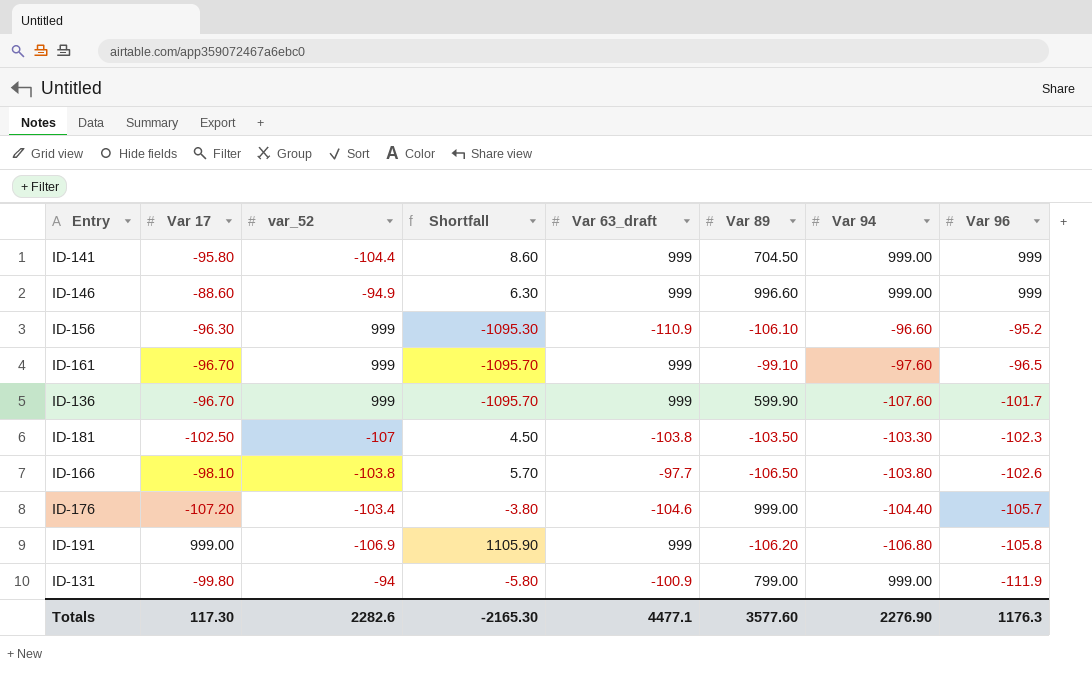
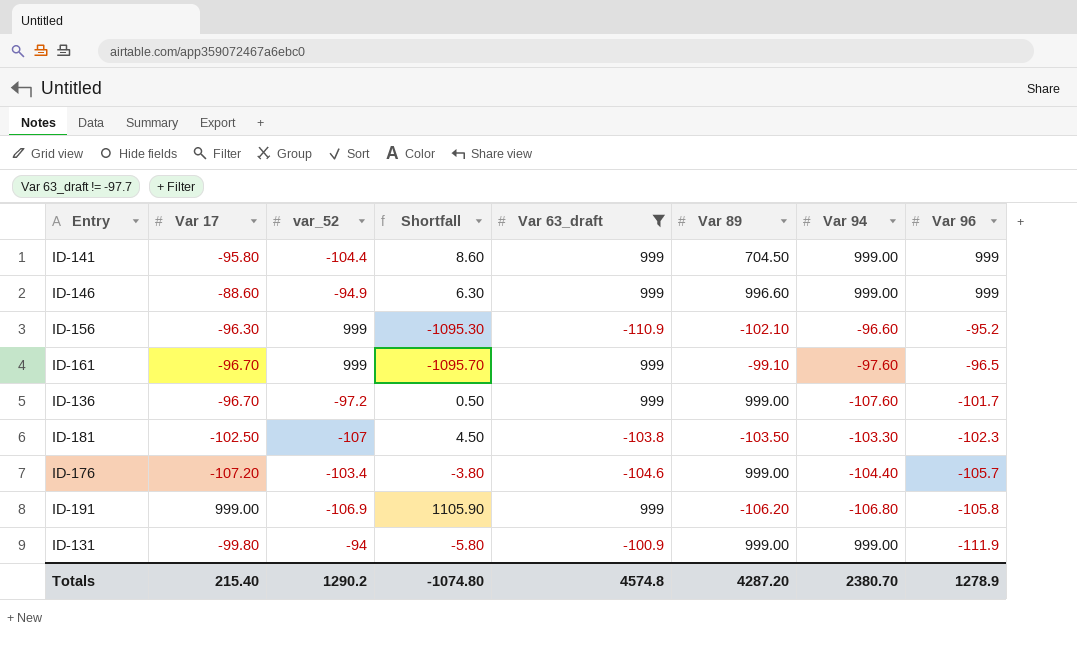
filter: none -> Var 63_draft != -97.7
ID-156 | Var 89: -106.10 -> -102.10
ID-136 | var_52: 999 -> -97.2
ID-136 | Shortfall: -1095.70 -> 0.50
ID-136 | Var 89: 599.90 -> 999.00
ID-131 | Var 89: 799.00 -> 999.00
Totals | Var 17: 117.30 -> 215.40
Totals | var_52: 2282.6 -> 1290.2
Totals | Shortfall: -2165.30 -> -1074.80
Totals | Var 63_draft: 4477.1 -> 4574.8
Totals | Var 89: 3577.60 -> 4287.20
Totals | Var 94: 2276.90 -> 2380.70
Totals | Var 96: 1176.3 -> 1278.9

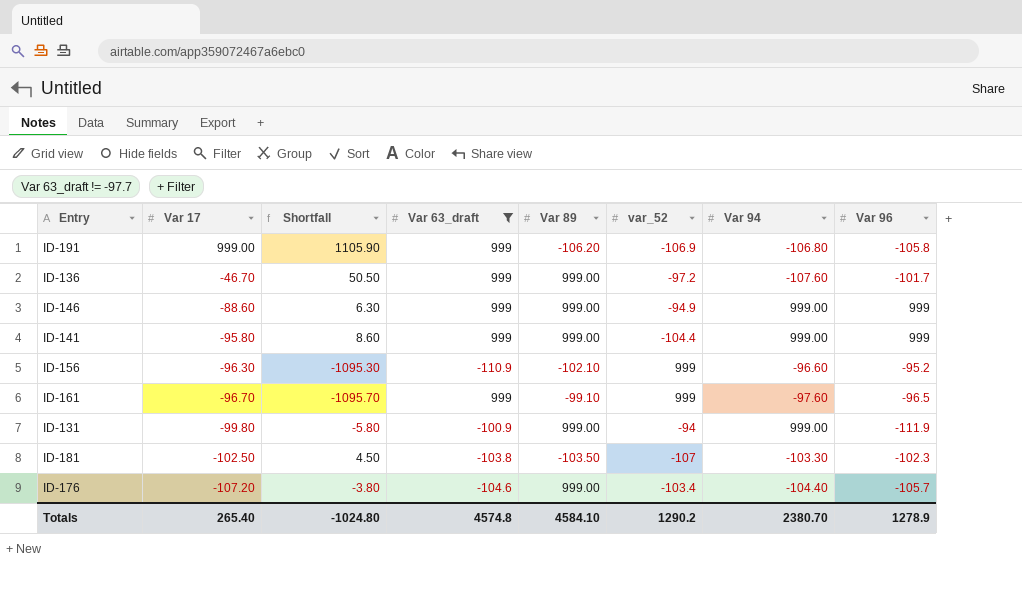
row order: Var 96 descending -> Var 17 descending
column var_52 | position: 3 -> 6
ID-136 | Var 17: -96.70 -> -46.70
ID-136 | Shortfall: 0.50 -> 50.50
ID-146 | Var 89: 996.60 -> 999.00
ID-141 | Var 89: 704.50 -> 999.00
Totals | Var 17: 215.40 -> 265.40
Totals | Shortfall: -1074.80 -> -1024.80
Totals | Var 89: 4287.20 -> 4584.10

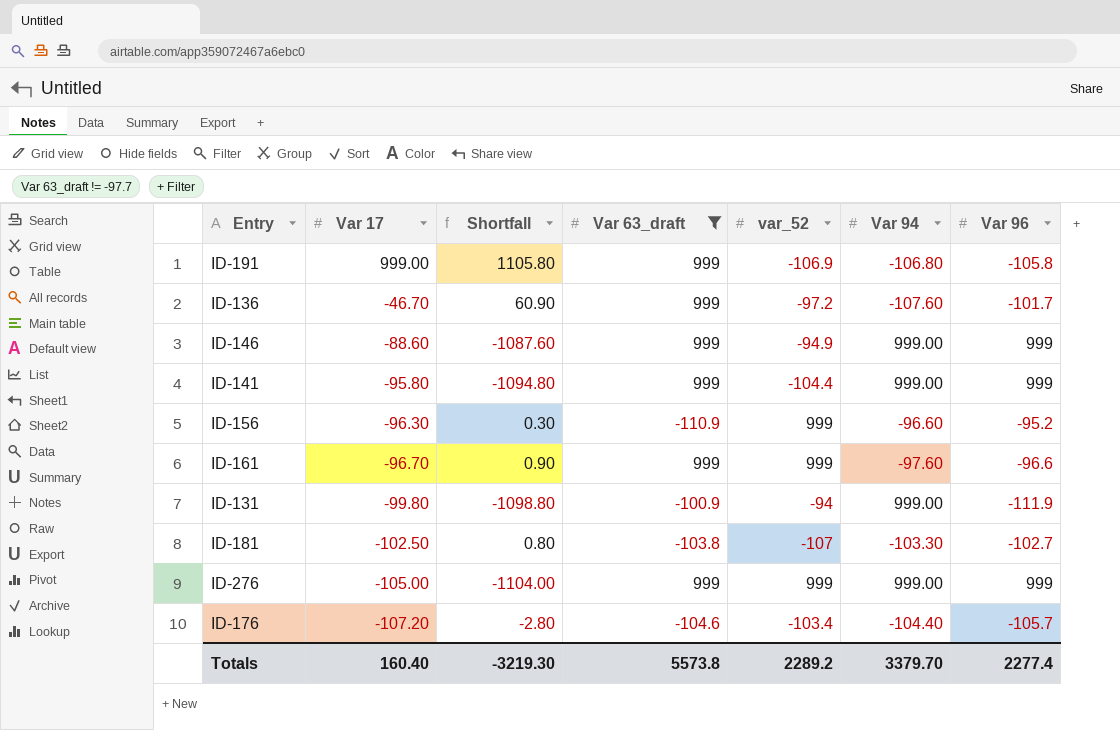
column Var 89 | position: 5 -> none
column Shortfall | formula: [Var 17] - [var_52] -> [Var 17] - [Var 94]
ID-161 | Var 96: -96.5 -> -96.6
ID-181 | Var 96: -102.3 -> -102.7
row ID-276: none -> -105.00 | -1104.00 | 999 | 999 | 999.00 | 999
Totals | Var 17: 265.40 -> 160.40
Totals | Shortfall: -1024.80 -> -3219.30
Totals | Var 63_draft: 4574.8 -> 5573.8
Totals | var_52: 1290.2 -> 2289.2
Totals | Var 94: 2380.70 -> 3379.70
Totals | Var 96: 1278.9 -> 2277.4

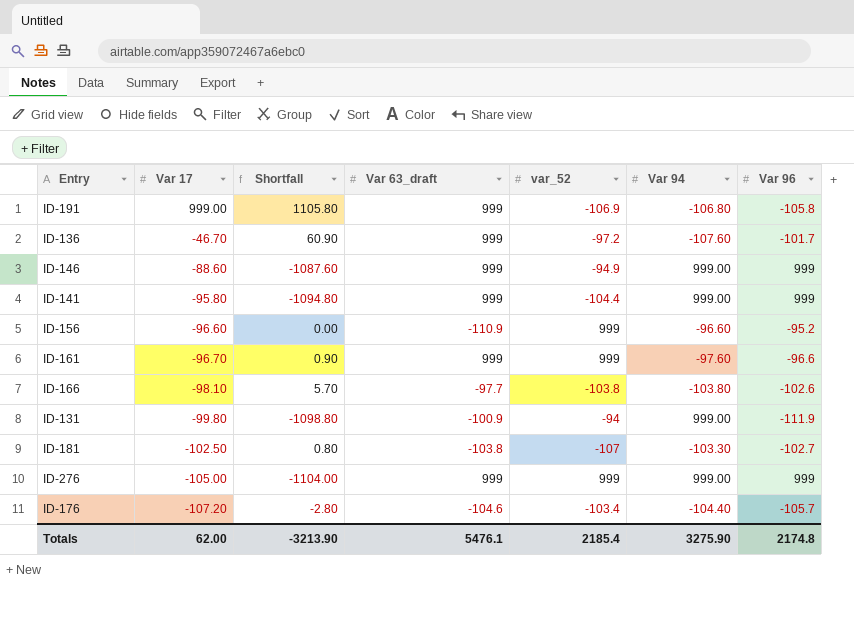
filter: Var 63_draft != -97.7 -> none
ID-156 | Var 17: -96.30 -> -96.60
ID-156 | Shortfall: 0.30 -> 0.00
Totals | Var 17: 160.40 -> 62.00
Totals | Shortfall: -3219.30 -> -3213.90
Totals | Var 63_draft: 5573.8 -> 5476.1
Totals | var_52: 2289.2 -> 2185.4
Totals | Var 94: 3379.70 -> 3275.90
Totals | Var 96: 2277.4 -> 2174.8

